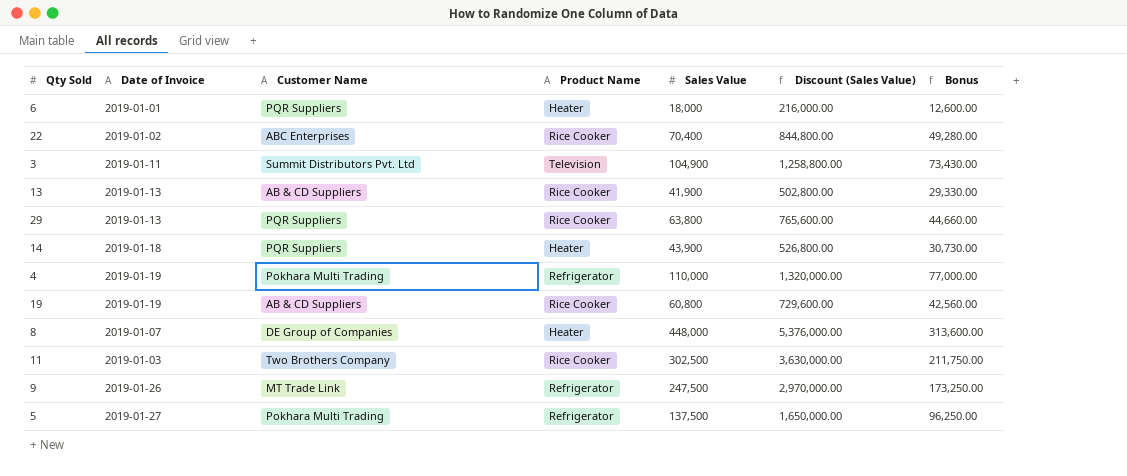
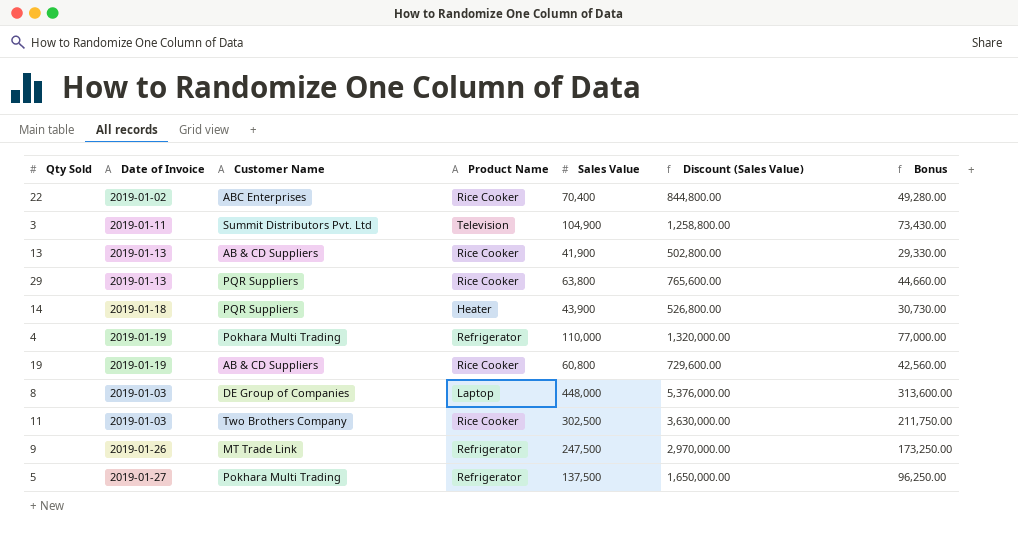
row 6: 2019-01-01 | PQR Suppliers | Heater | 18,000 | 216,000.00 | 12,600.00 -> none
8 | Date of Invoice: 2019-01-07 -> 2019-01-03
8 | Product Name: Heater -> Laptop

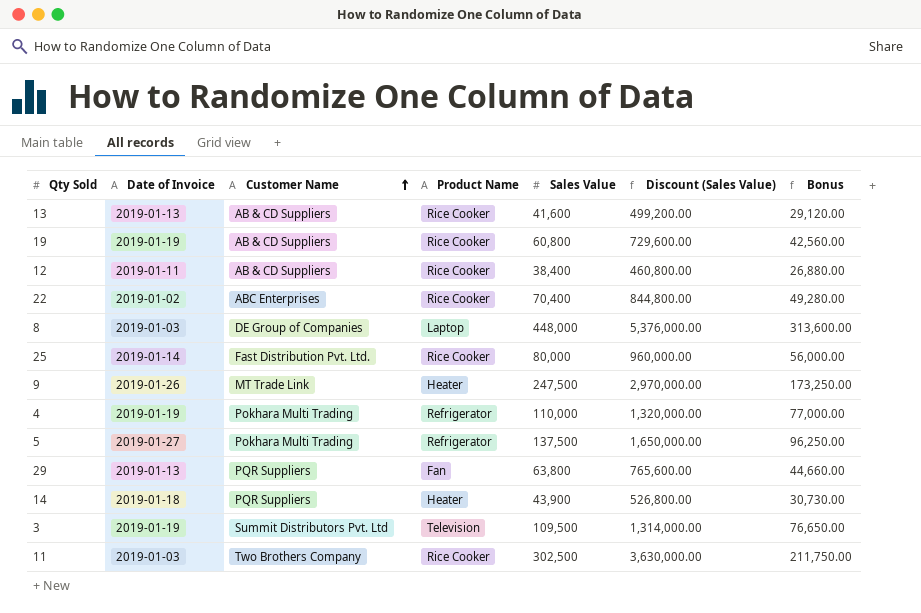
row order: none -> Customer Name ascending
13 | Sales Value: 41,900 -> 41,600
13 | Discount (Sales Value): 502,800.00 -> 499,200.00
13 | Bonus: 29,330.00 -> 29,120.00
row 12: none -> 2019-01-11 | AB & CD Suppliers | Rice Cooker | 38,400 | 460,800.00 | 26,880.00
row 25: none -> 2019-01-14 | Fast Distribution Pvt. Ltd. | Rice Cooker | 80,000 | 960,000.00 | 56,000.00
9 | Product Name: Refrigerator -> Heater
29 | Product Name: Rice Cooker -> Fan
3 | Date of Invoice: 2019-01-11 -> 2019-01-19
3 | Sales Value: 104,900 -> 109,500
3 | Discount (Sales Value): 1,258,800.00 -> 1,314,000.00
3 | Bonus: 73,430.00 -> 76,650.00

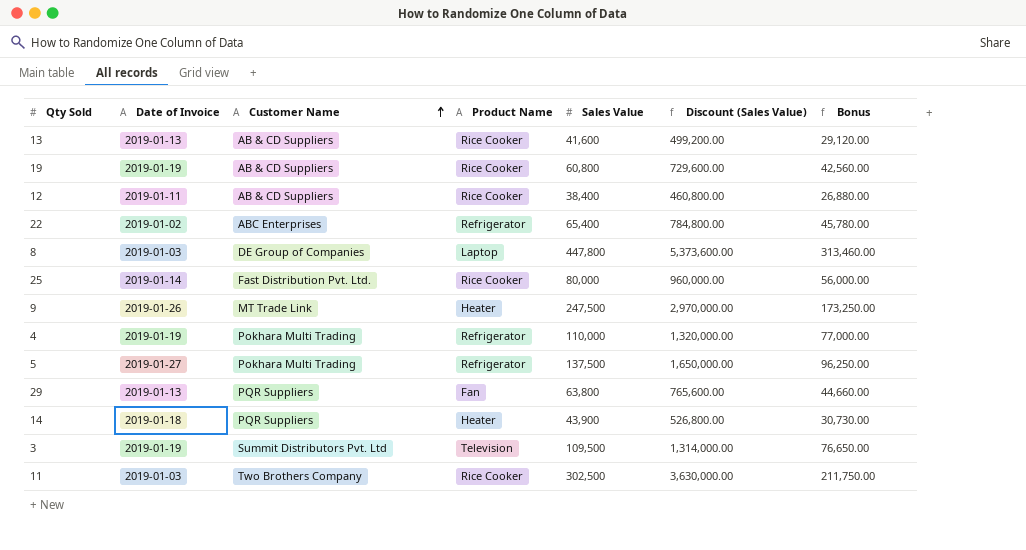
22 | Product Name: Rice Cooker -> Refrigerator
22 | Sales Value: 70,400 -> 65,400
22 | Discount (Sales Value): 844,800.00 -> 784,800.00
22 | Bonus: 49,280.00 -> 45,780.00
8 | Sales Value: 448,000 -> 447,800
8 | Discount (Sales Value): 5,376,000.00 -> 5,373,600.00
8 | Bonus: 313,600.00 -> 313,460.00

